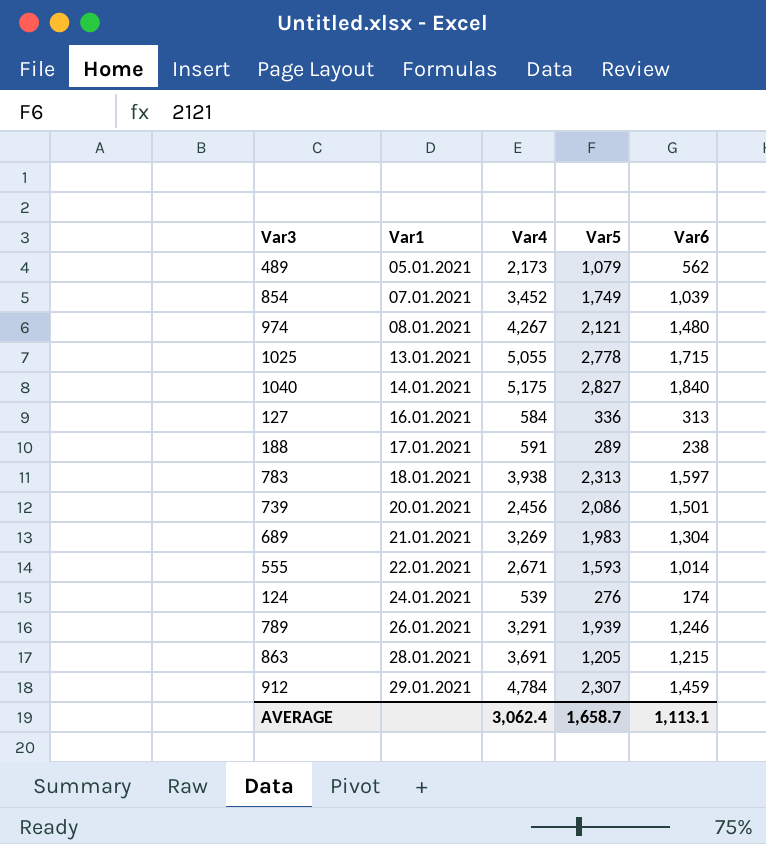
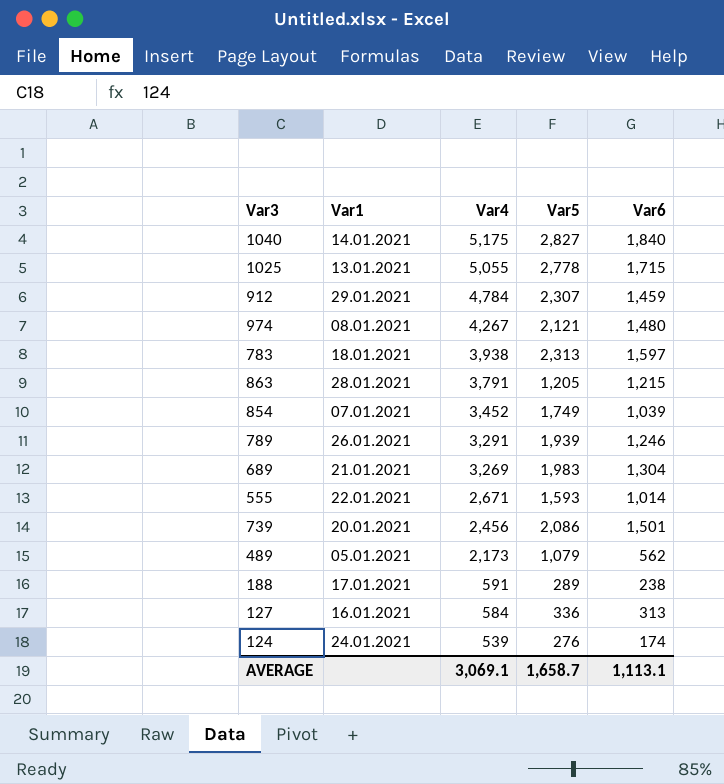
row order: Var1 ascending -> Var4 descending
863 | Var4: 3,691 -> 3,791
AVERAGE | Var4: 3,062.4 -> 3,069.1

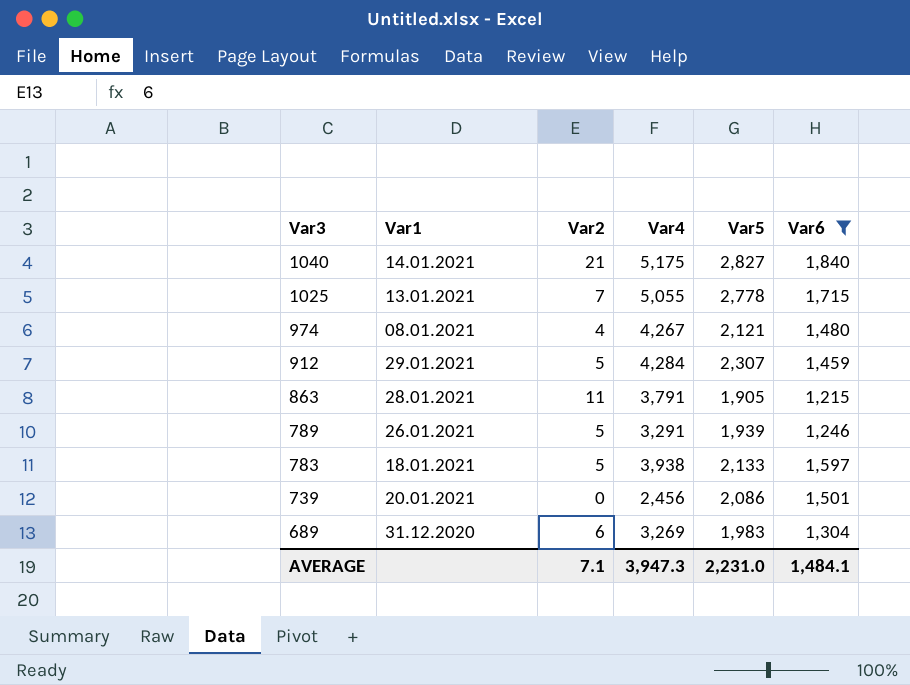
filter: none -> Var6 >= 1,215
row order: Var4 descending -> Var3 descending
column Var2 | position: none -> 3
912 | Var4: 4,784 -> 4,284
863 | Var5: 1,205 -> 1,905
783 | Var5: 2,313 -> 2,133
689 | Var1: 21.01.2021 -> 31.12.2020
AVERAGE | Var4: 3,069.1 -> 3,947.3
AVERAGE | Var5: 1,658.7 -> 2,231.0
AVERAGE | Var6: 1,113.1 -> 1,484.1

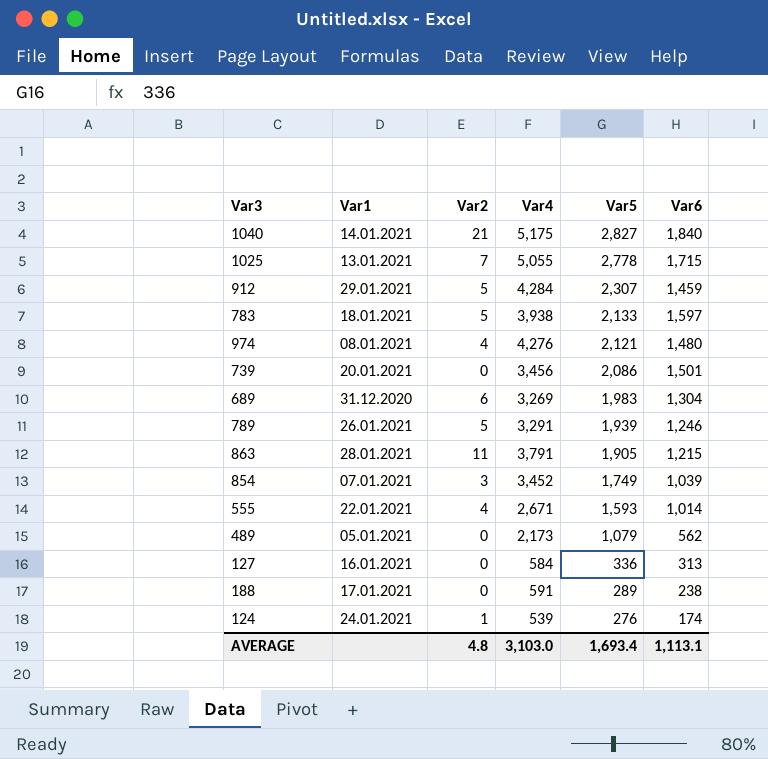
filter: Var6 >= 1,215 -> none
row order: Var3 descending -> Var5 descending
974 | Var4: 4,267 -> 4,276
739 | Var4: 2,456 -> 3,456
AVERAGE | Var2: 7.1 -> 4.8
AVERAGE | Var4: 3,947.3 -> 3,103.0
AVERAGE | Var5: 2,231.0 -> 1,693.4
AVERAGE | Var6: 1,484.1 -> 1,113.1

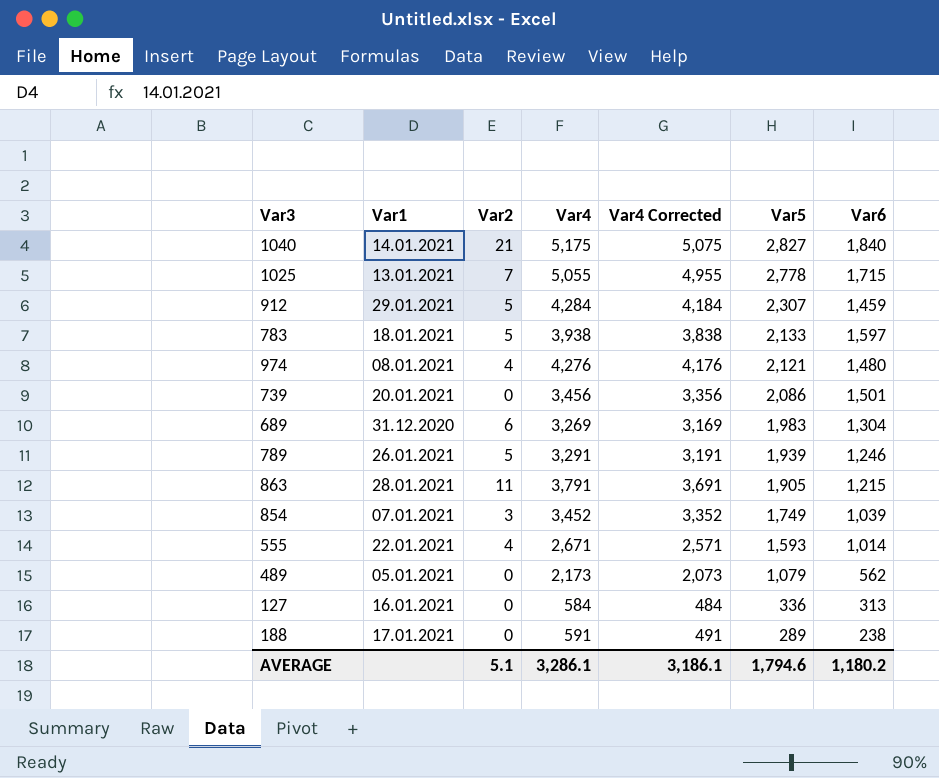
column Var4 Corrected | formula: none -> [Var4] - 100
row 124: 24.01.2021 | 1 | 539 | 276 | 174 -> none
AVERAGE | Var2: 4.8 -> 5.1
AVERAGE | Var4: 3,103.0 -> 3,286.1
AVERAGE | Var5: 1,693.4 -> 1,794.6
AVERAGE | Var6: 1,113.1 -> 1,180.2

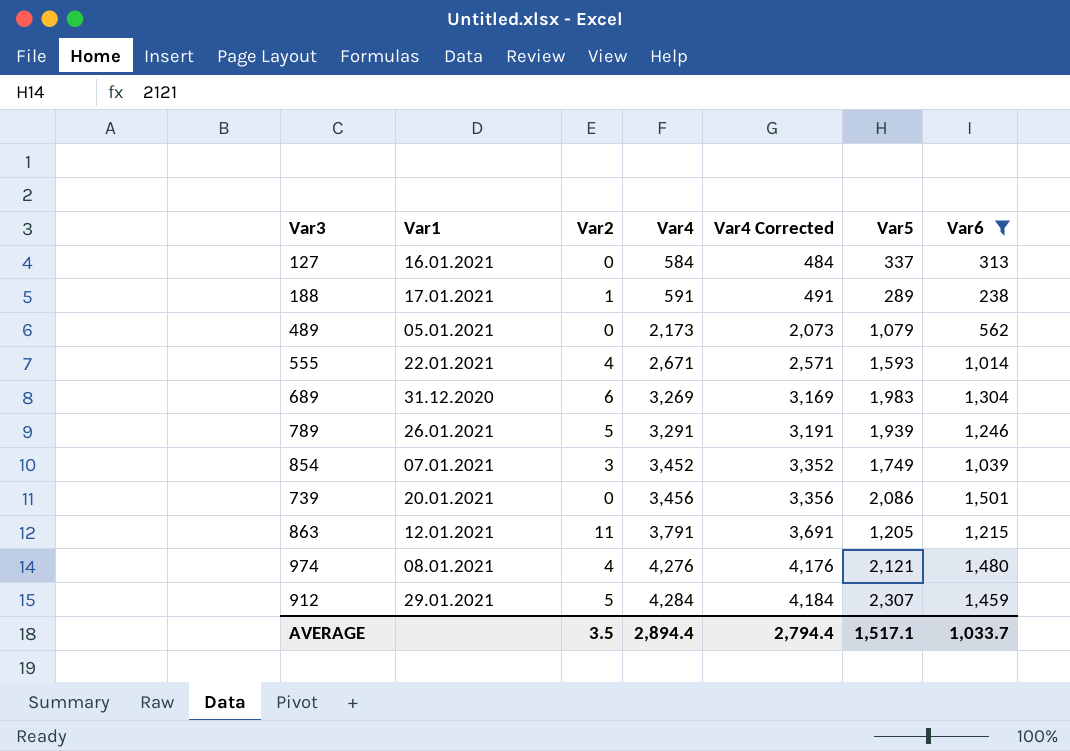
filter: none -> Var6 <= 1,501
row order: Var5 descending -> Var4 ascending
127 | Var5: 336 -> 337
188 | Var2: 0 -> 1
863 | Var1: 28.01.2021 -> 12.01.2021
863 | Var5: 1,905 -> 1,205
AVERAGE | Var2: 5.1 -> 3.5
AVERAGE | Var4: 3,286.1 -> 2,894.4
AVERAGE | Var4 Corrected: 3,186.1 -> 2,794.4
AVERAGE | Var5: 1,794.6 -> 1,517.1
AVERAGE | Var6: 1,180.2 -> 1,033.7

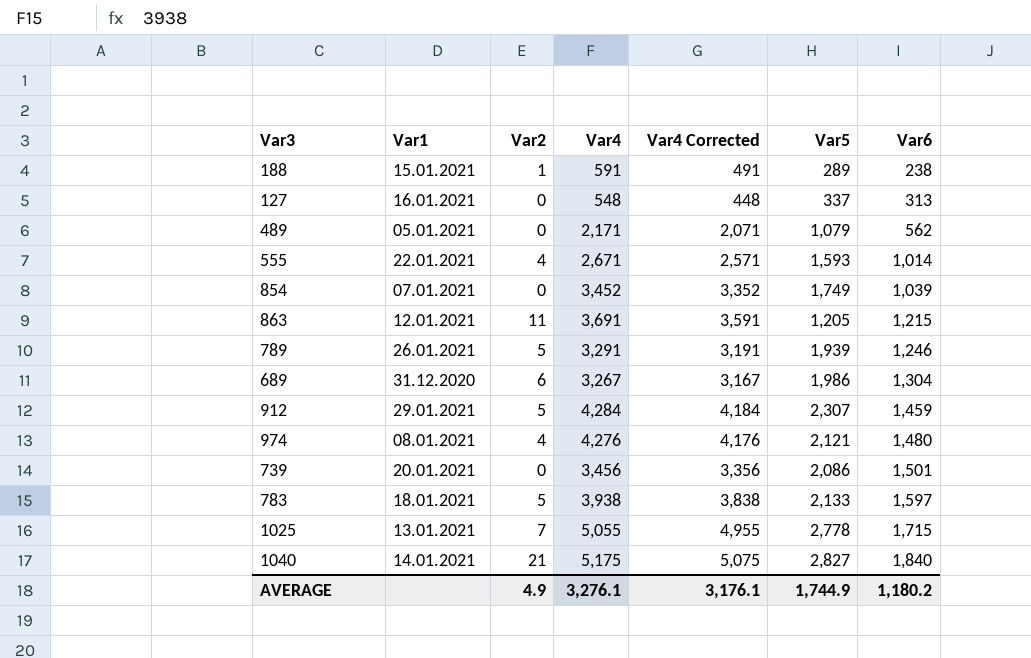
filter: Var6 <= 1,501 -> none
row order: Var4 ascending -> Var6 ascending
188 | Var1: 17.01.2021 -> 15.01.2021
127 | Var4: 584 -> 548
127 | Var4 Corrected: 484 -> 448
489 | Var4: 2,173 -> 2,171
489 | Var4 Corrected: 2,073 -> 2,071
854 | Var2: 3 -> 0
863 | Var4: 3,791 -> 3,691
863 | Var4 Corrected: 3,691 -> 3,591
689 | Var4: 3,269 -> 3,267
689 | Var4 Corrected: 3,169 -> 3,167
689 | Var5: 1,983 -> 1,986
AVERAGE | Var2: 3.5 -> 4.9
AVERAGE | Var4: 2,894.4 -> 3,276.1
AVERAGE | Var4 Corrected: 2,794.4 -> 3,176.1
AVERAGE | Var5: 1,517.1 -> 1,744.9
AVERAGE | Var6: 1,033.7 -> 1,180.2

